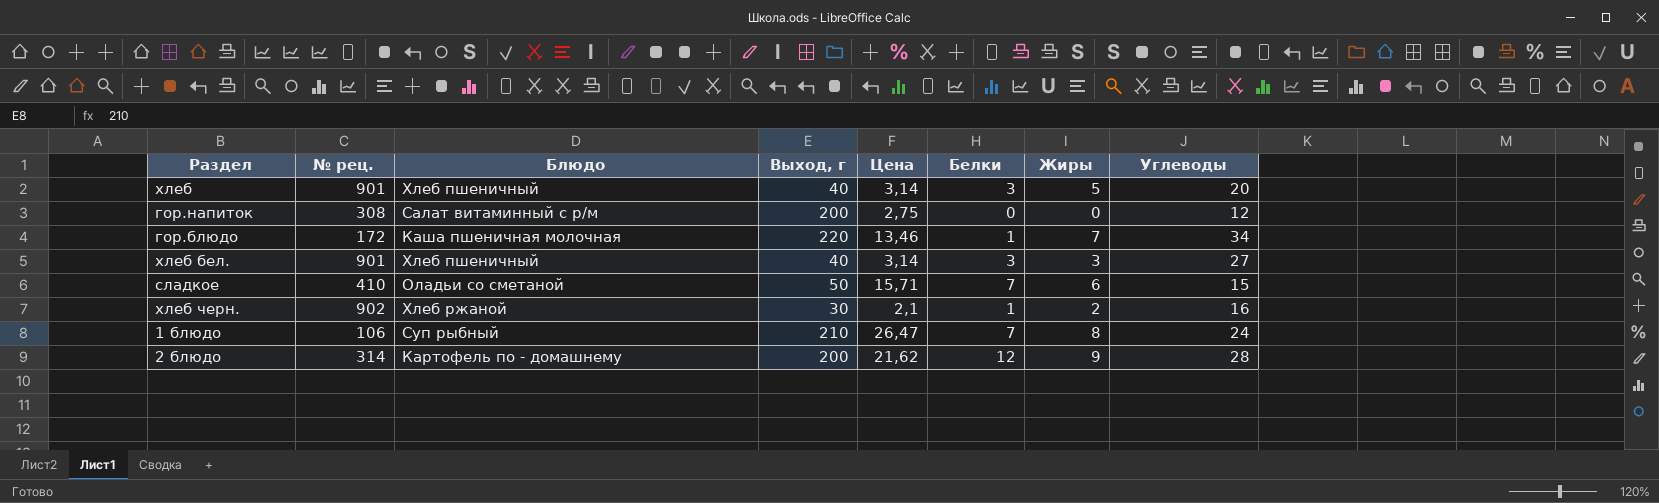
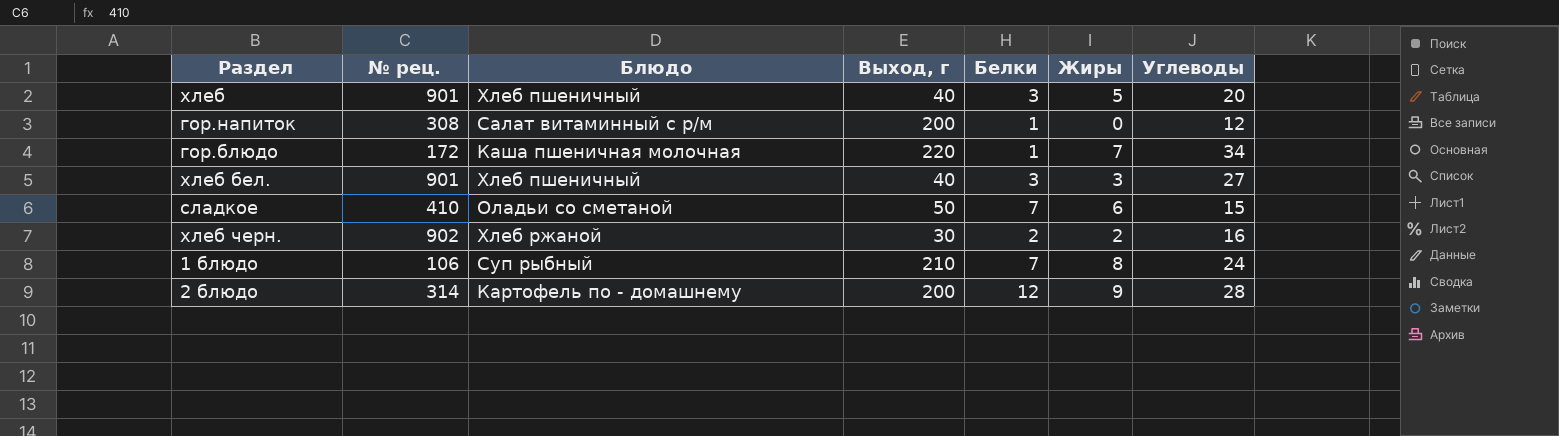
column Цена | position: 5 -> none
гор.напиток | Белки: 0 -> 1
хлеб черн. | Белки: 1 -> 2

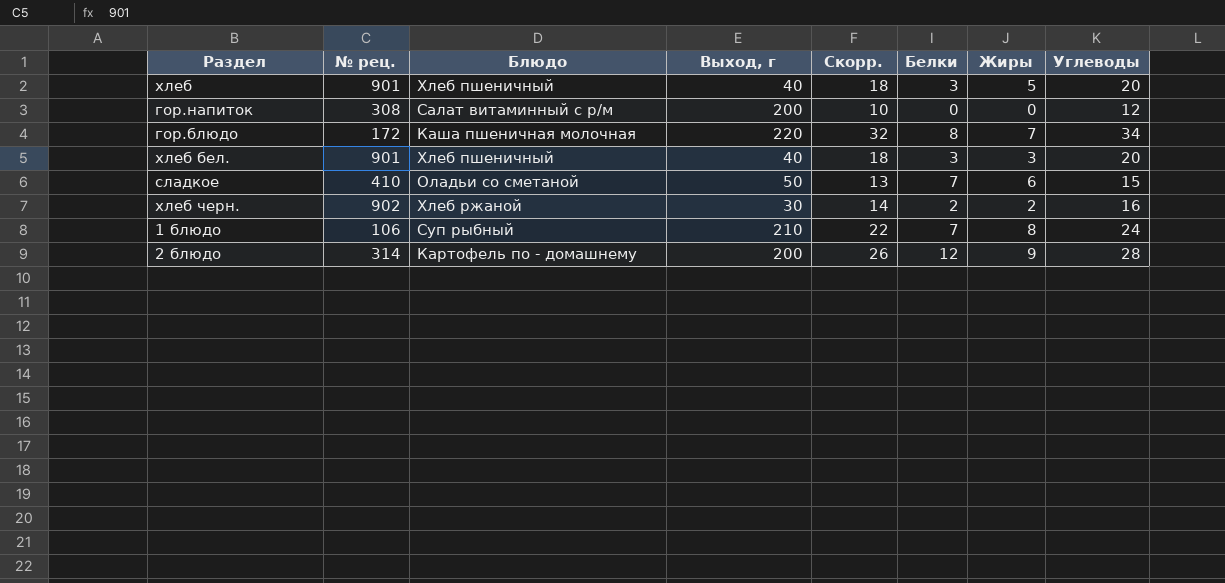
column Скорр. | formula: none -> [Углеводы] - 2
гор.напиток | Белки: 1 -> 0
гор.блюдо | Белки: 1 -> 8
хлеб бел. | Углеводы: 27 -> 20

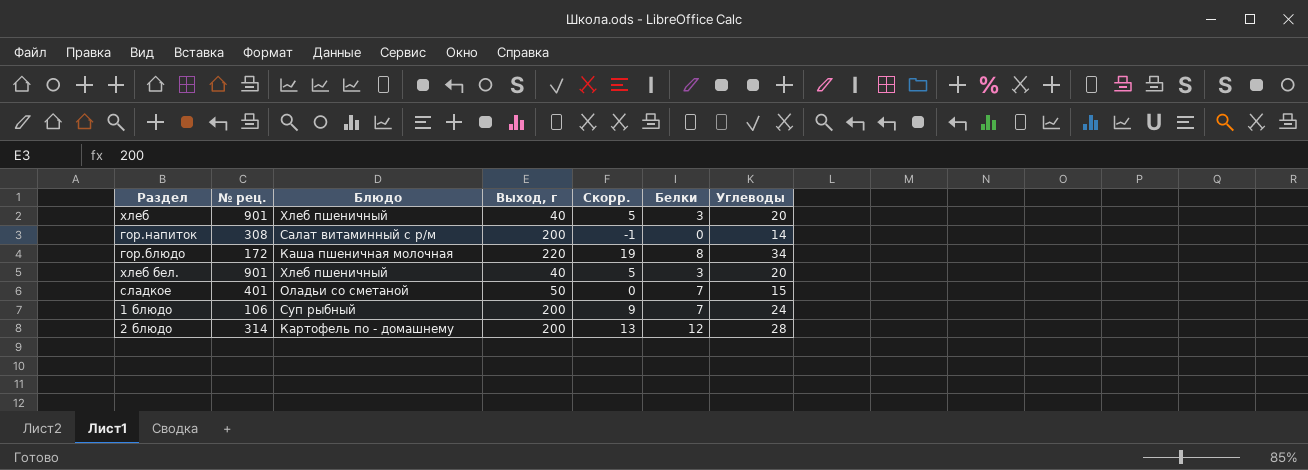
column Жиры | position: 7 -> none
column Скорр. | formula: [Углеводы] - 2 -> [Углеводы] - 15
row хлеб черн.: 902 | Хлеб ржаной | 30 | 14 | 2 | 2 | 16 -> none
гор.напиток | Углеводы: 12 -> 14
сладкое | № рец.: 410 -> 401
1 блюдо | Выход, г: 210 -> 200

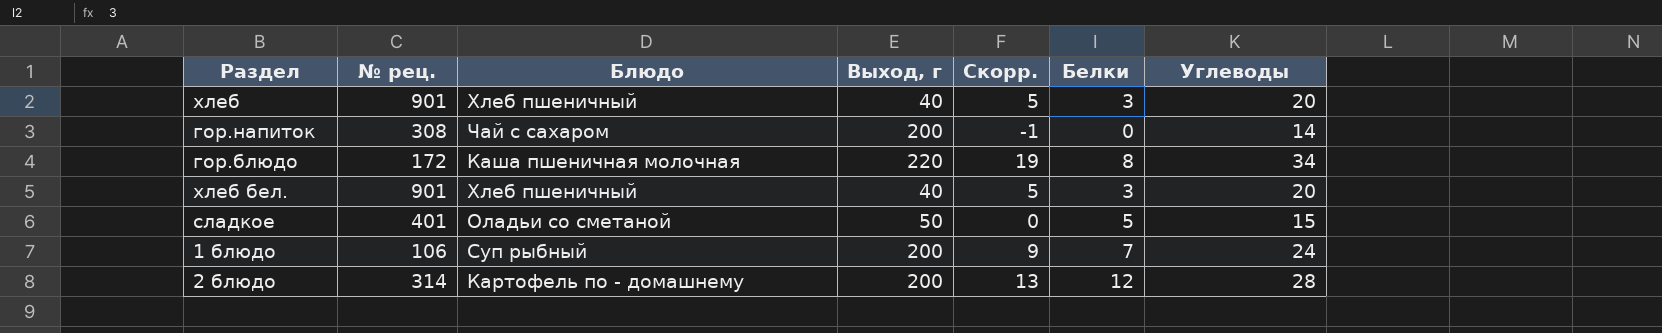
гор.напиток | Блюдо: Салат витаминный с р/м -> Чай с сахаром
сладкое | Белки: 7 -> 5

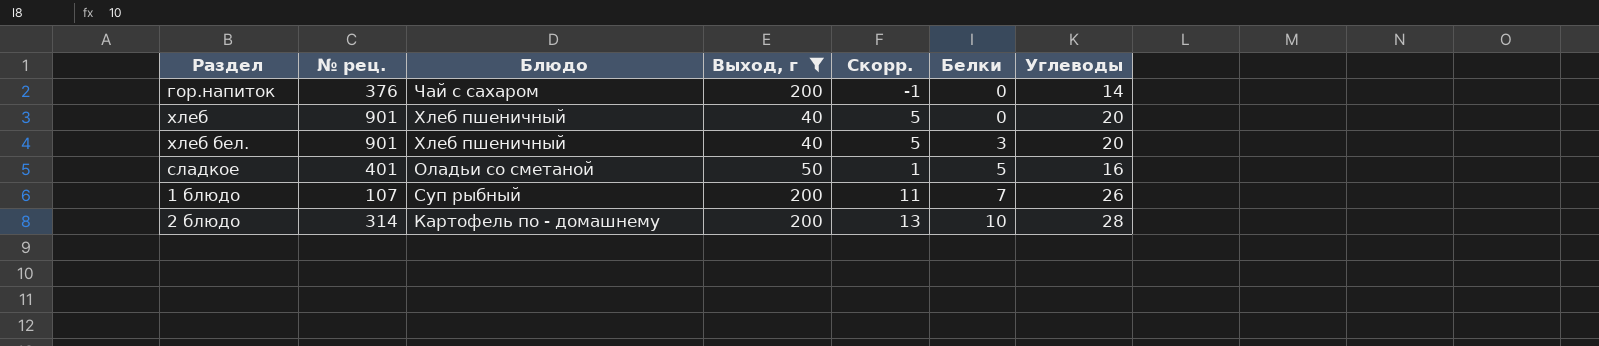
filter: none -> Выход, г != 220
row order: none -> Белки ascending
гор.напиток | № рец.: 308 -> 376
хлеб | Белки: 3 -> 0
сладкое | Скорр.: 0 -> 1
сладкое | Углеводы: 15 -> 16
1 блюдо | № рец.: 106 -> 107
1 блюдо | Скорр.: 9 -> 11
1 блюдо | Углеводы: 24 -> 26
2 блюдо | Белки: 12 -> 10

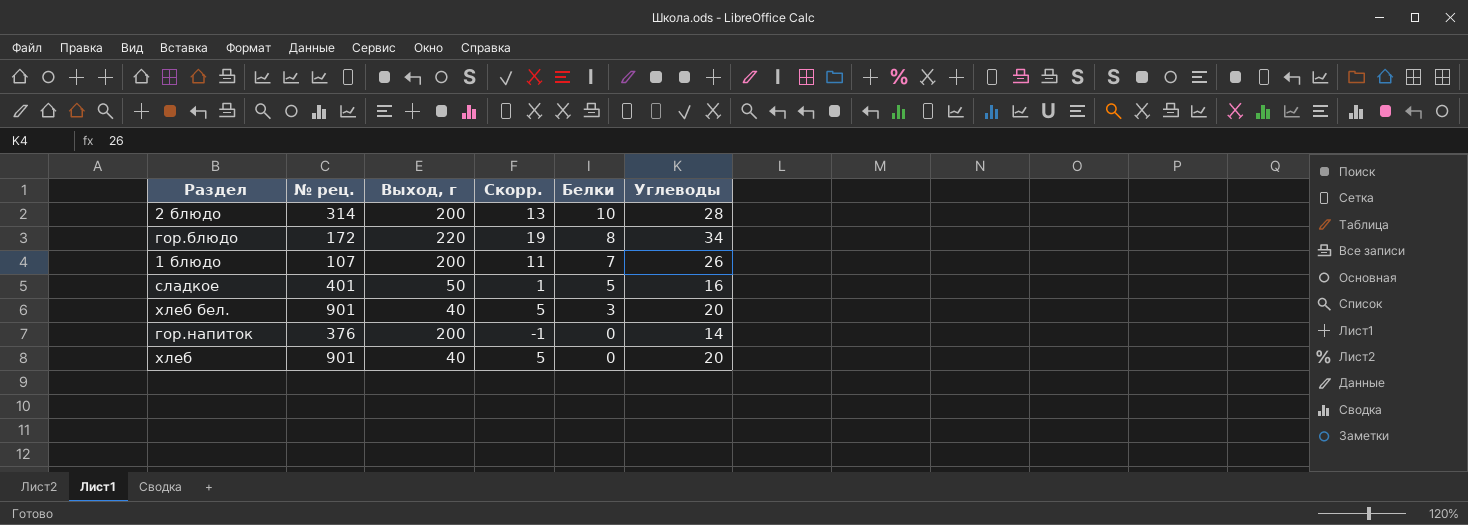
filter: Выход, г != 220 -> none
row order: Белки ascending -> Белки descending
column Блюдо | position: 3 -> none

